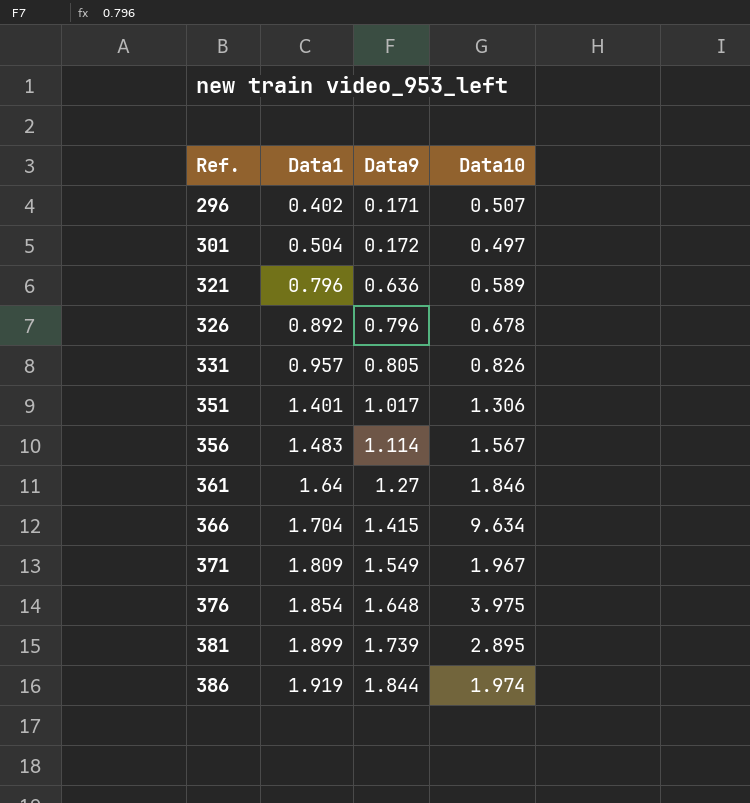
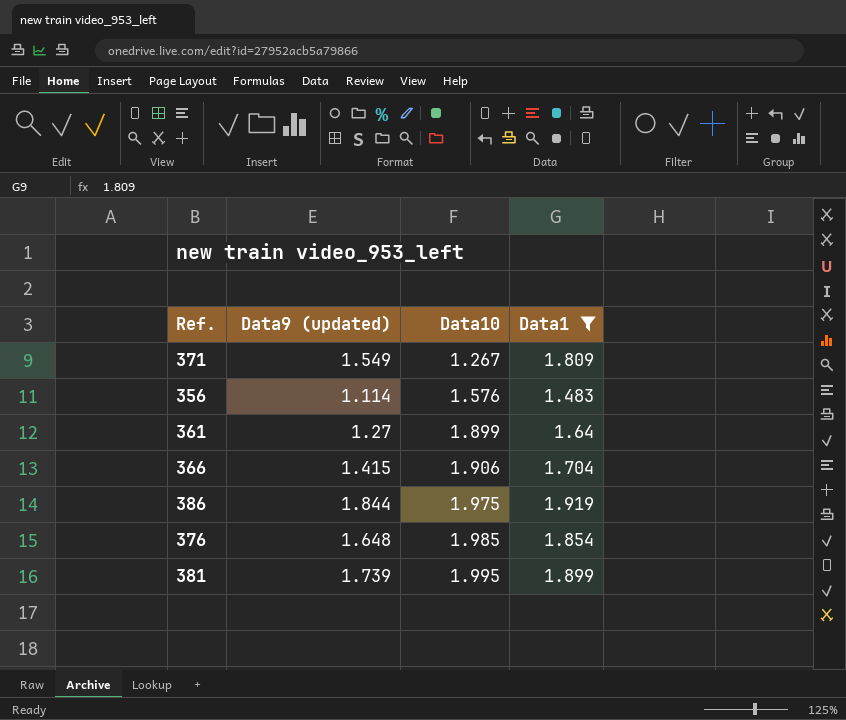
filter: none -> Data1 >= 1.483
row order: Ref. ascending -> Data10 ascending
column name: Data9 -> Data9 (updated)
column Data1 | position: 2 -> 4
371 | Data10: 1.967 -> 1.267
356 | Data10: 1.567 -> 1.576
361 | Data10: 1.846 -> 1.899
366 | Data10: 9.634 -> 1.906
386 | Data10: 1.974 -> 1.975
376 | Data10: 3.975 -> 1.985
381 | Data10: 2.895 -> 1.995

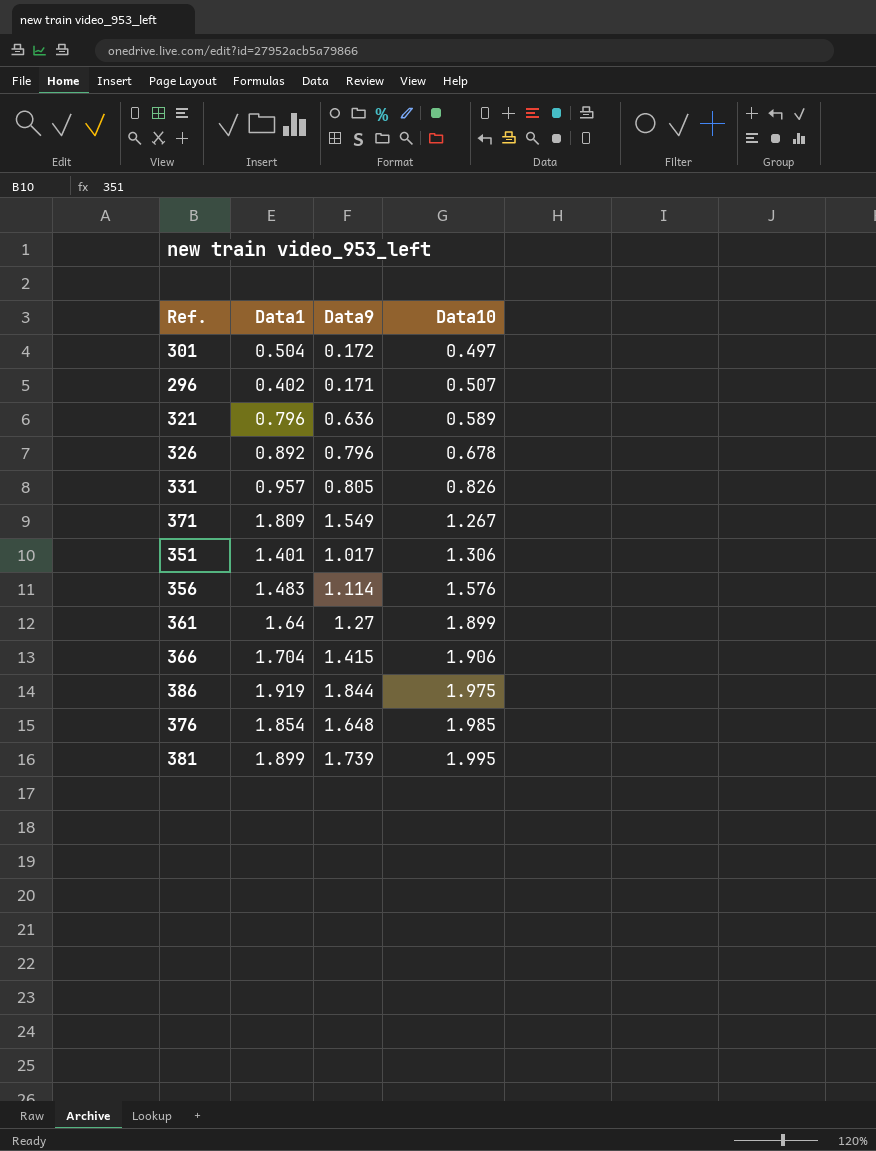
filter: Data1 >= 1.483 -> none
column Data1 | position: 4 -> 2
column name: Data9 (updated) -> Data9

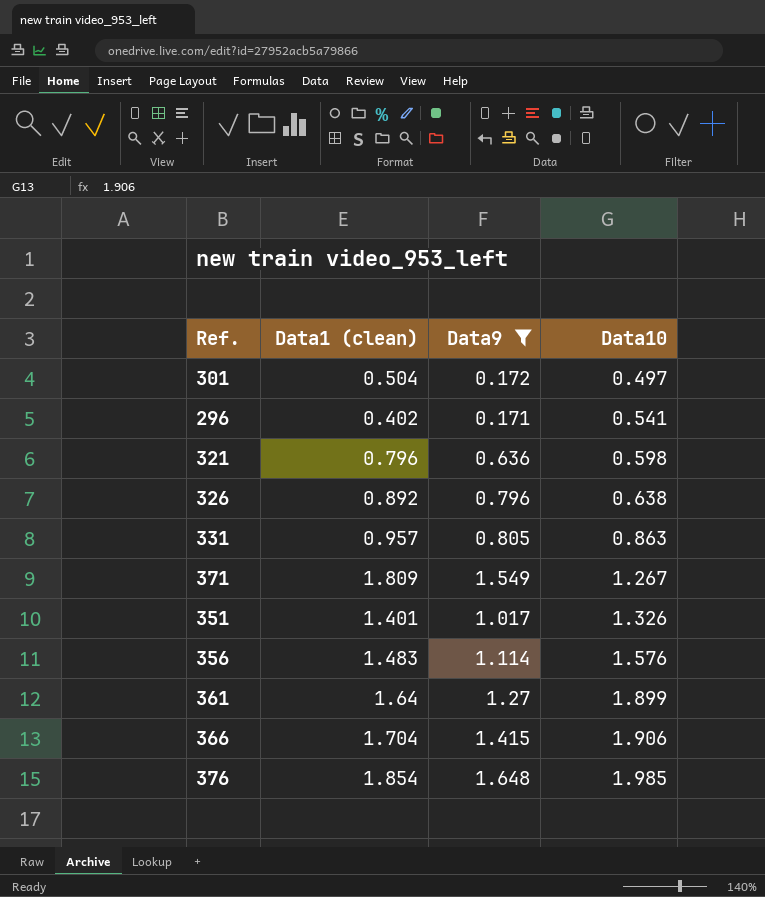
filter: none -> Data9 <= 1.648
column name: Data1 -> Data1 (clean)
296 | Data10: 0.507 -> 0.541
321 | Data10: 0.589 -> 0.598
326 | Data10: 0.678 -> 0.638
331 | Data10: 0.826 -> 0.863
351 | Data10: 1.306 -> 1.326

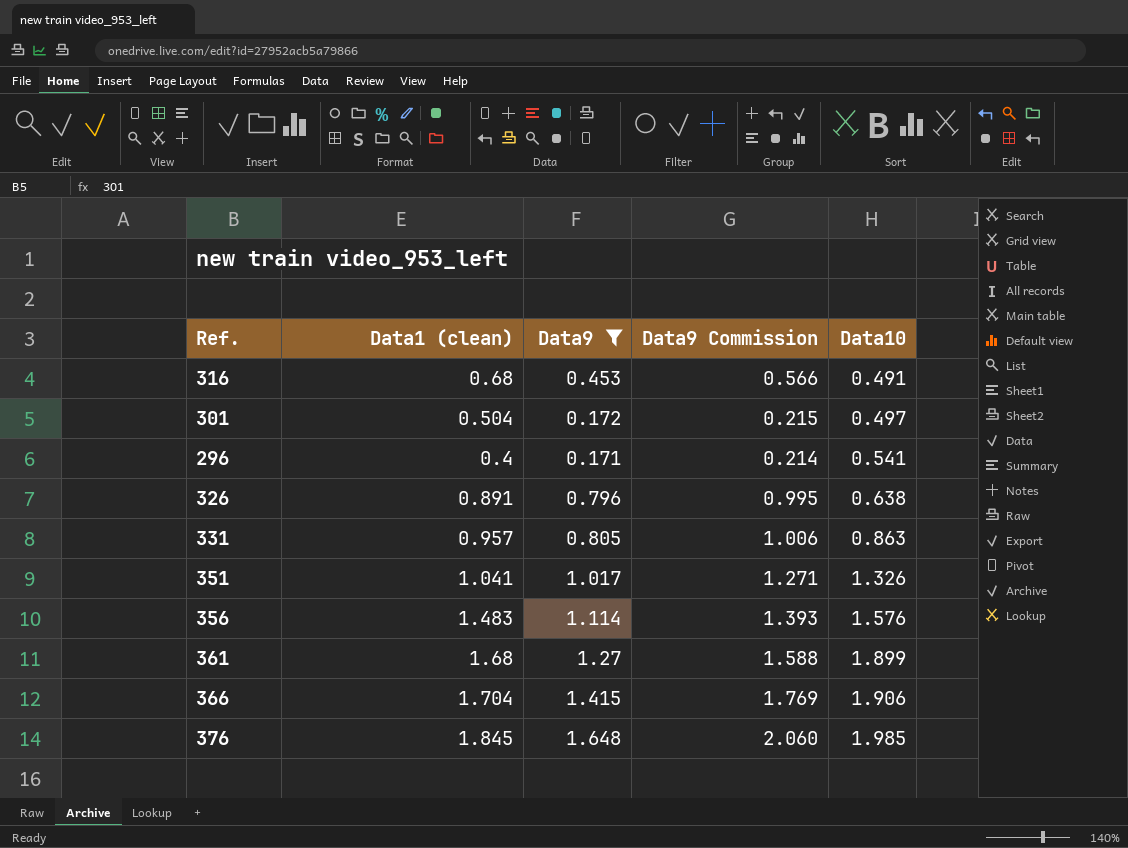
column Data9 Commission | formula: none -> [Data9] * 1.25
row 321: 0.796 | 0.636 | 0.598 -> none
row 371: 1.809 | 1.549 | 1.267 -> none
row 316: none -> 0.68 | 0.453 | 0.566 | 0.491
296 | Data1 (clean): 0.402 -> 0.4
326 | Data1 (clean): 0.892 -> 0.891
351 | Data1 (clean): 1.401 -> 1.041
361 | Data1 (clean): 1.64 -> 1.68
376 | Data1 (clean): 1.854 -> 1.845

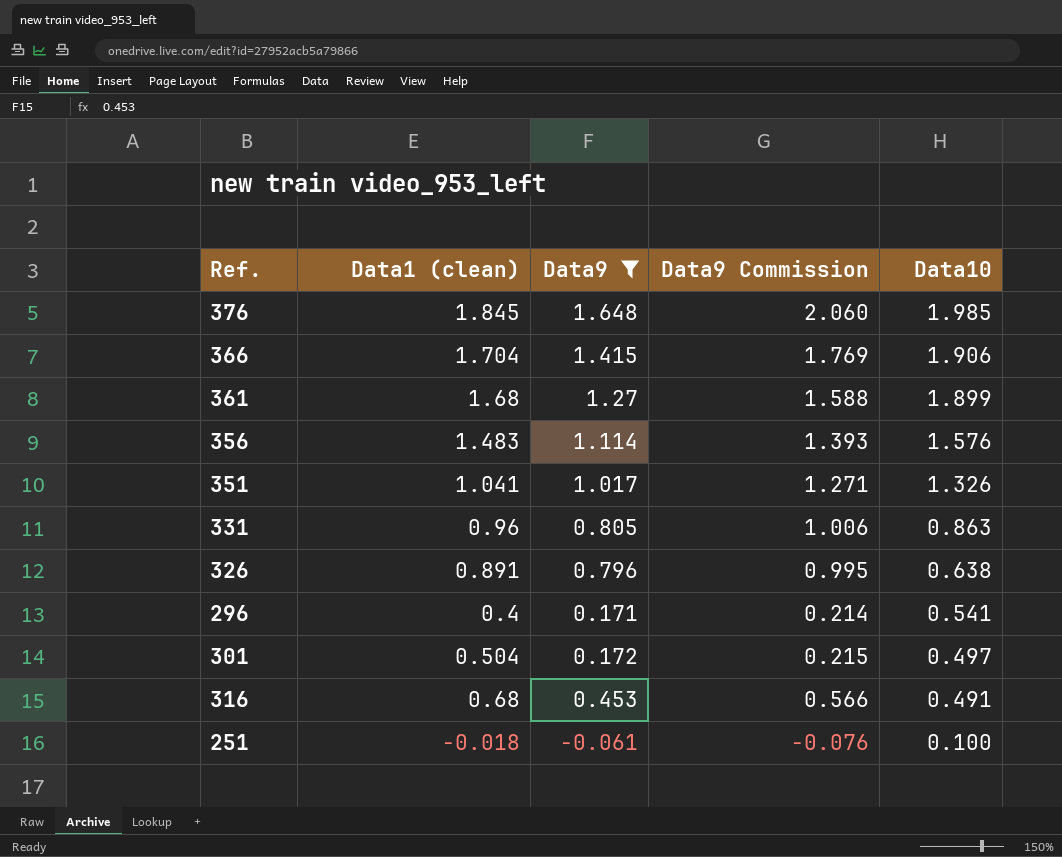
row order: Data10 ascending -> Data10 descending
331 | Data1 (clean): 0.957 -> 0.96
row 251: none -> -0.018 | -0.061 | -0.076 | 0.100

